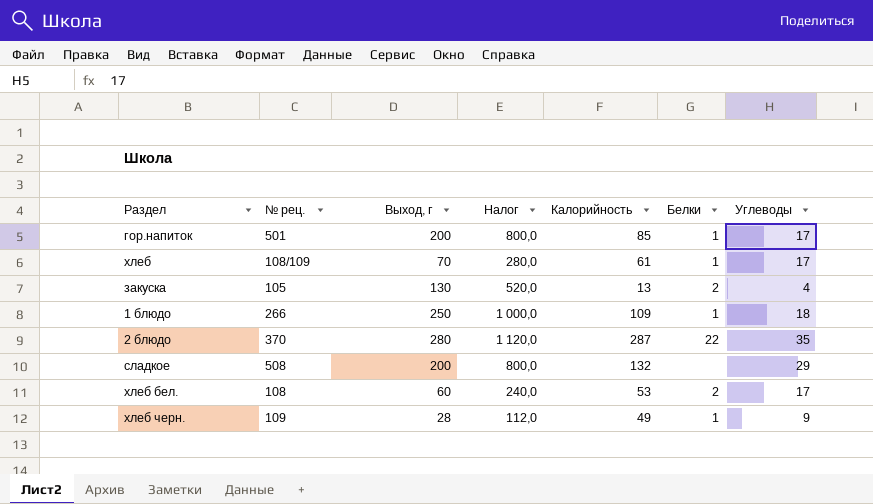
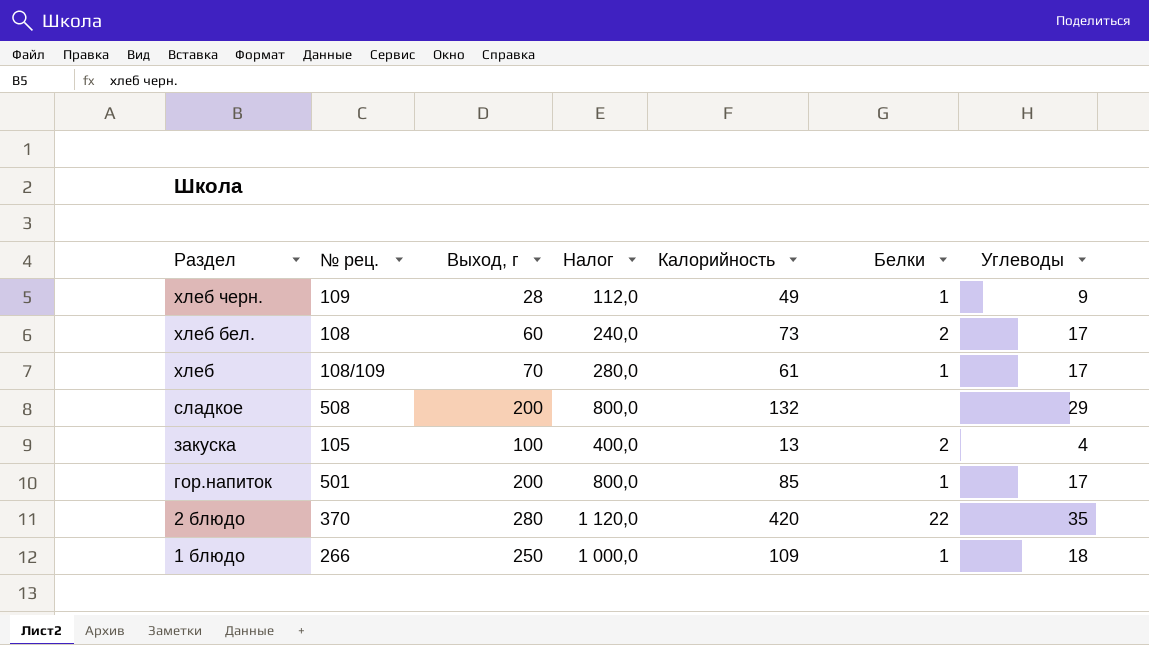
row order: none -> Раздел descending
хлеб бел. | Калорийность: 53 -> 73
закуска | Выход, г: 130 -> 100
закуска | Налог: 520,0 -> 400,0
2 блюдо | Калорийность: 287 -> 420

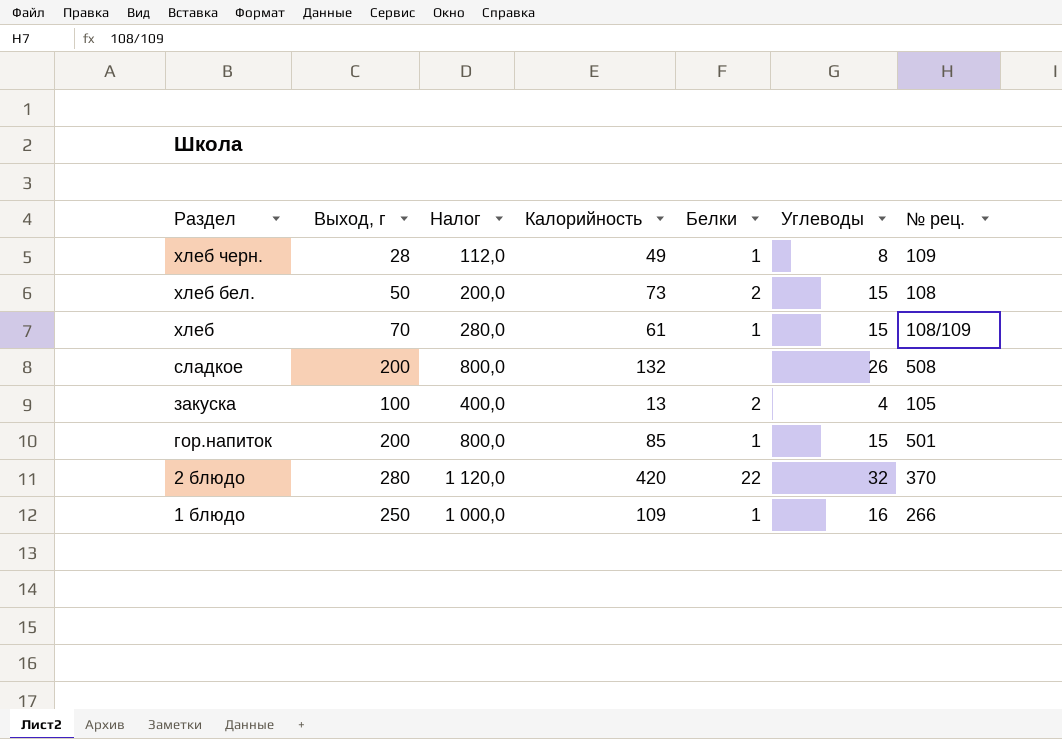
column № рец. | position: 2 -> 7
хлеб черн. | Углеводы: 9 -> 8
хлеб бел. | Выход, г: 60 -> 50
хлеб бел. | Налог: 240,0 -> 200,0
хлеб бел. | Углеводы: 17 -> 15
хлеб | Углеводы: 17 -> 15
сладкое | Углеводы: 29 -> 26
гор.напиток | Углеводы: 17 -> 15
2 блюдо | Углеводы: 35 -> 32
1 блюдо | Углеводы: 18 -> 16

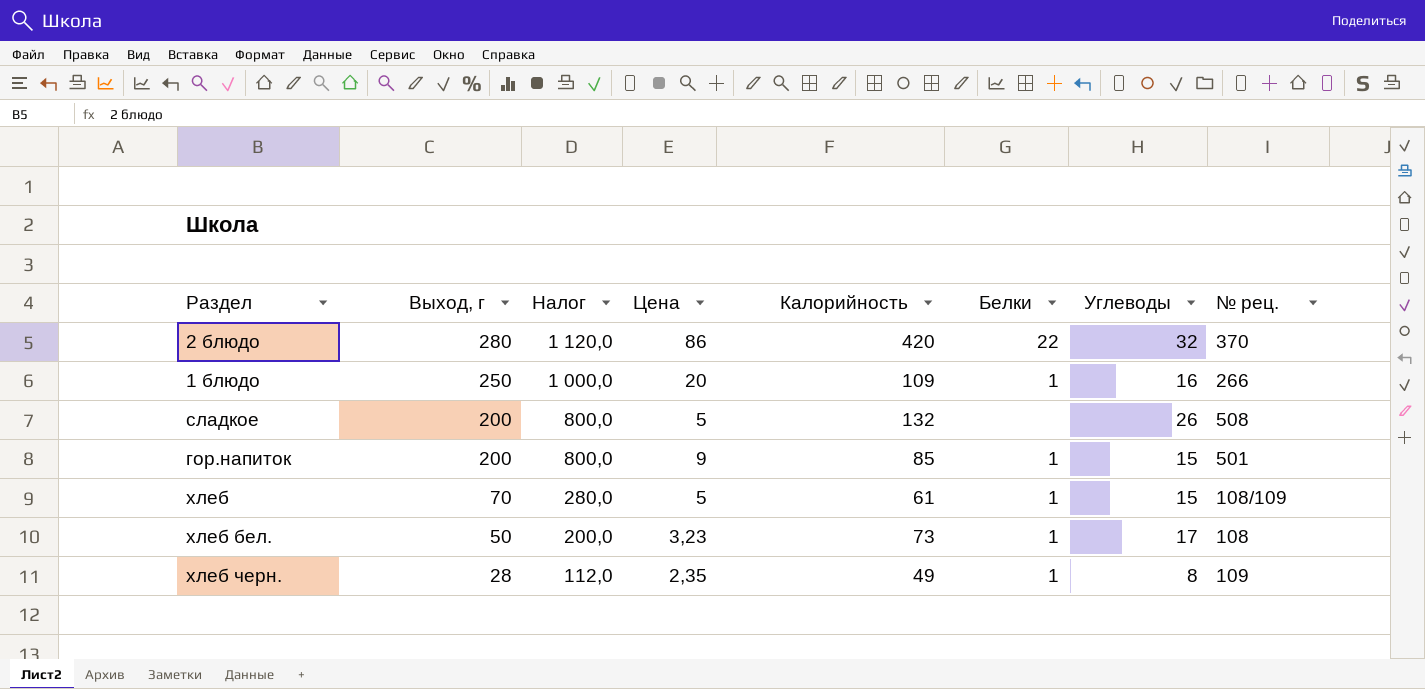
row order: Раздел descending -> Выход, г descending
column Цена | position: none -> 4
row закуска: 100 | 400,0 | 13 | 2 | 4 | 105 -> none
хлеб бел. | Белки: 2 -> 1
хлеб бел. | Углеводы: 15 -> 17

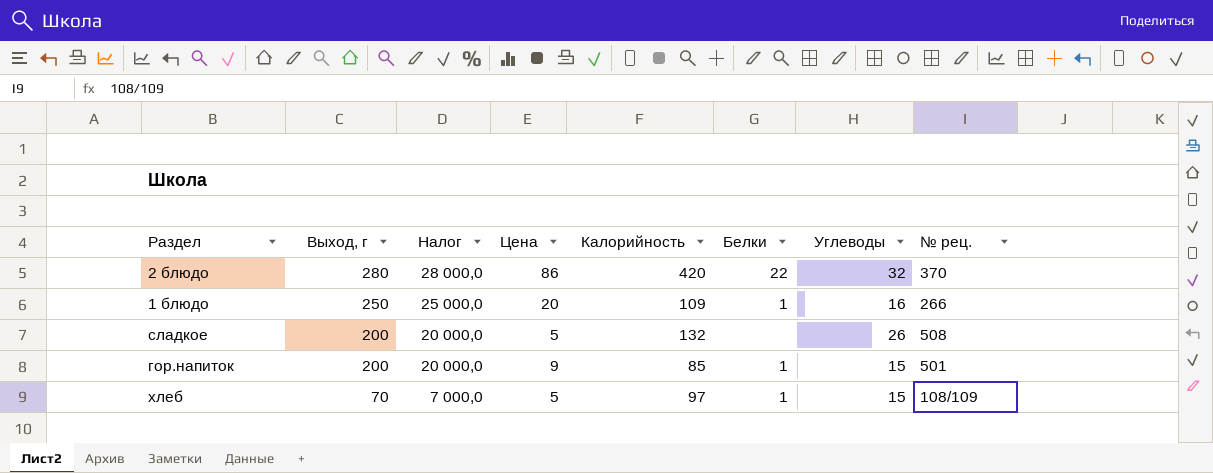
column Налог | formula: [Выход, г] * 4 -> [Выход, г] * 100
row хлеб бел.: 50 | 200,0 | 3,23 | 73 | 1 | 17 | 108 -> none
row хлеб черн.: 28 | 112,0 | 2,35 | 49 | 1 | 8 | 109 -> none
хлеб | Калорийность: 61 -> 97

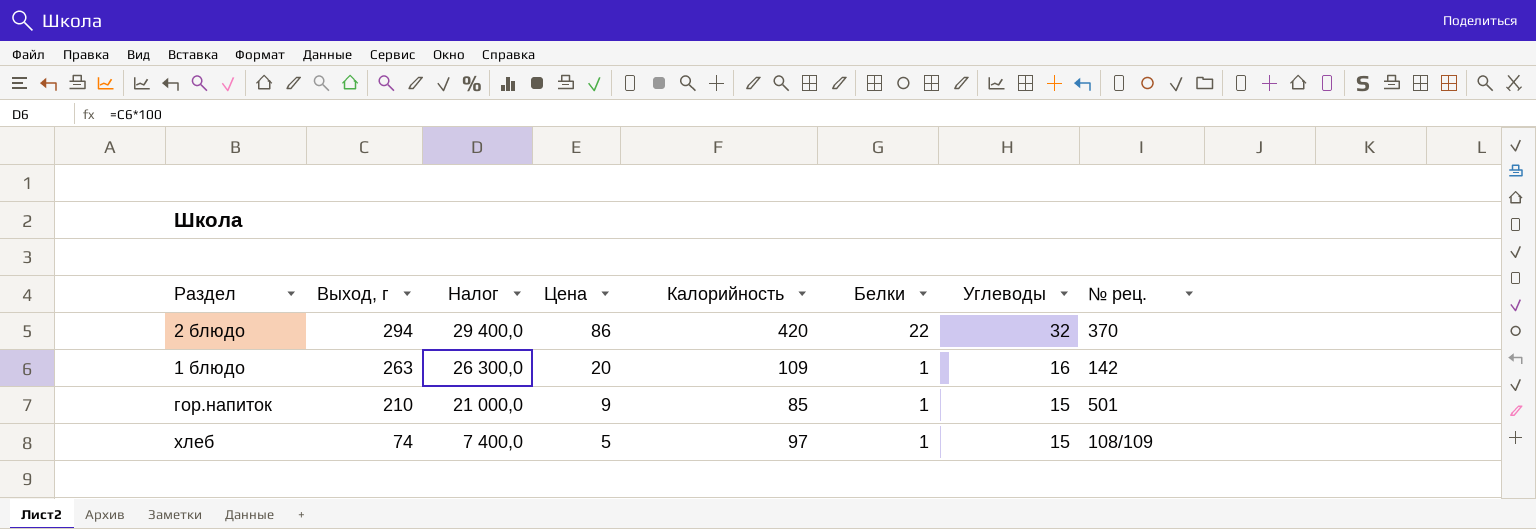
row сладкое: 200 | 20 000,0 | 5 | 132 | none | 26 | 508 -> none
2 блюдо | Выход, г: 280 -> 294
2 блюдо | Налог: 28 000,0 -> 29 400,0
1 блюдо | Выход, г: 250 -> 263
1 блюдо | Налог: 25 000,0 -> 26 300,0
1 блюдо | № рец.: 266 -> 142
гор.напиток | Выход, г: 200 -> 210
гор.напиток | Налог: 20 000,0 -> 21 000,0
хлеб | Выход, г: 70 -> 74
хлеб | Налог: 7 000,0 -> 7 400,0

